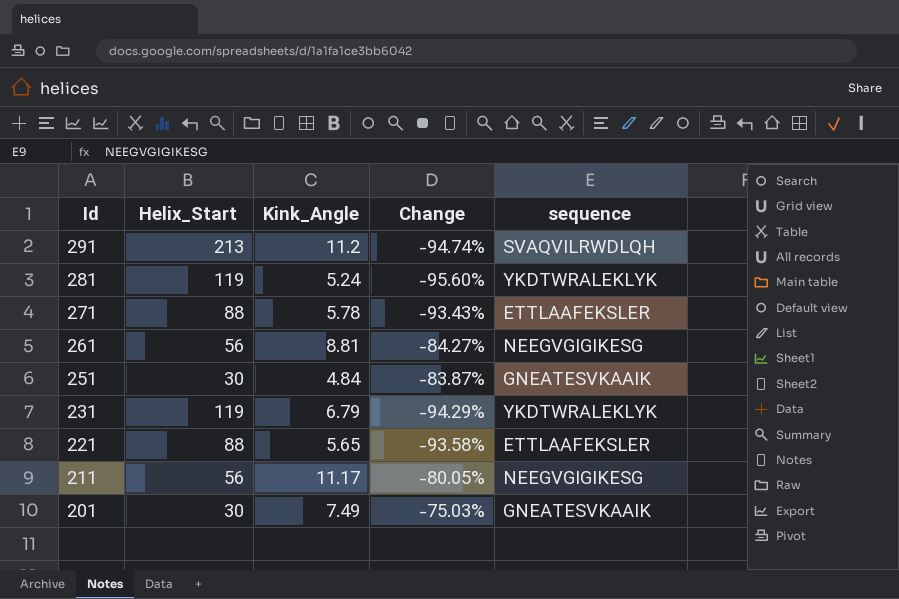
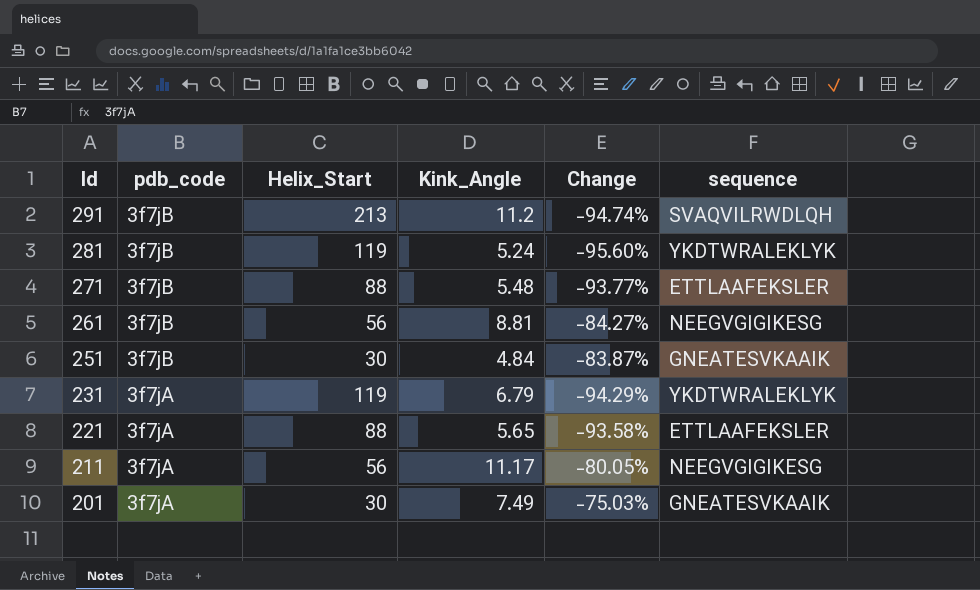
column pdb_code | position: none -> 2
271 | Kink_Angle: 5.78 -> 5.48
271 | Change: -93.43% -> -93.77%

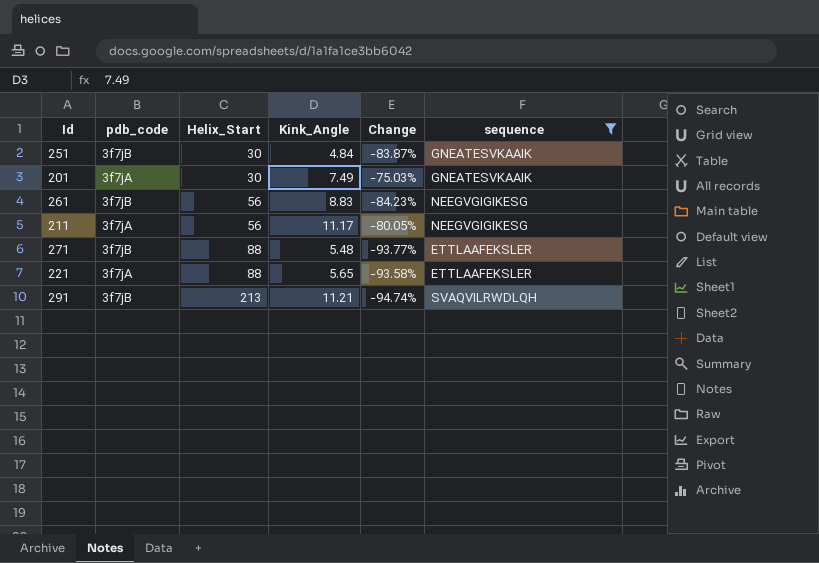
filter: none -> sequence != YKDTWRALEKLYK
row order: Id descending -> Helix_Start ascending
261 | Kink_Angle: 8.81 -> 8.83
261 | Change: -84.27% -> -84.23%
291 | Kink_Angle: 11.2 -> 11.21

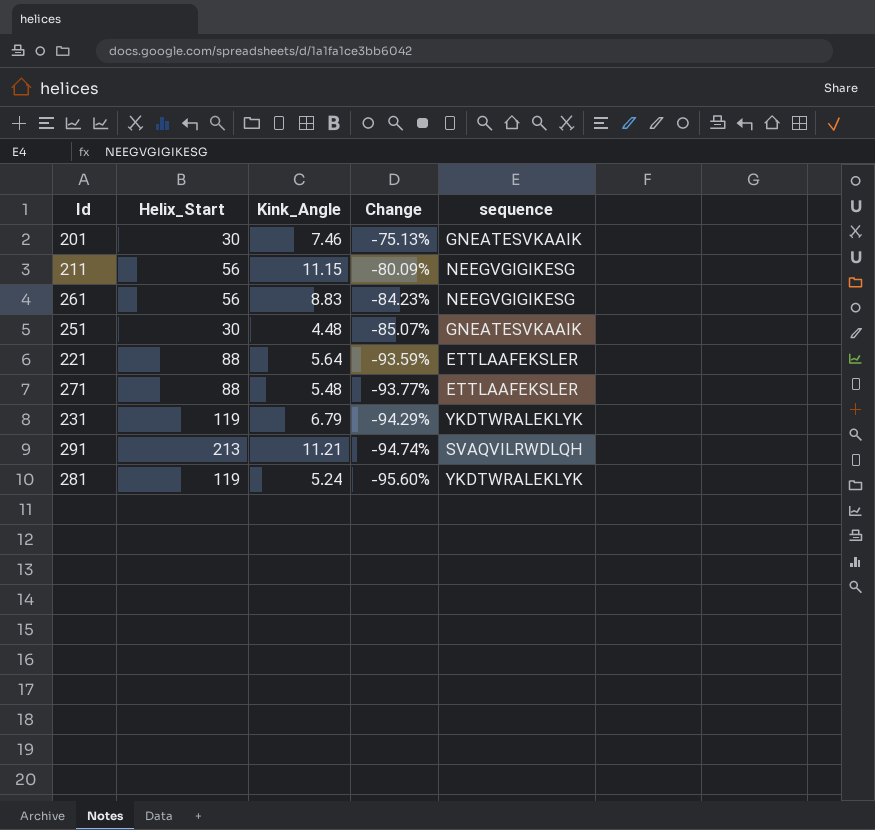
filter: sequence != YKDTWRALEKLYK -> none
row order: Helix_Start ascending -> Change descending
column pdb_code | position: 2 -> none
201 | Kink_Angle: 7.49 -> 7.46
201 | Change: -75.03% -> -75.13%
211 | Kink_Angle: 11.17 -> 11.15
211 | Change: -80.05% -> -80.09%
251 | Kink_Angle: 4.84 -> 4.48
251 | Change: -83.87% -> -85.07%
221 | Kink_Angle: 5.65 -> 5.64
221 | Change: -93.58% -> -93.59%

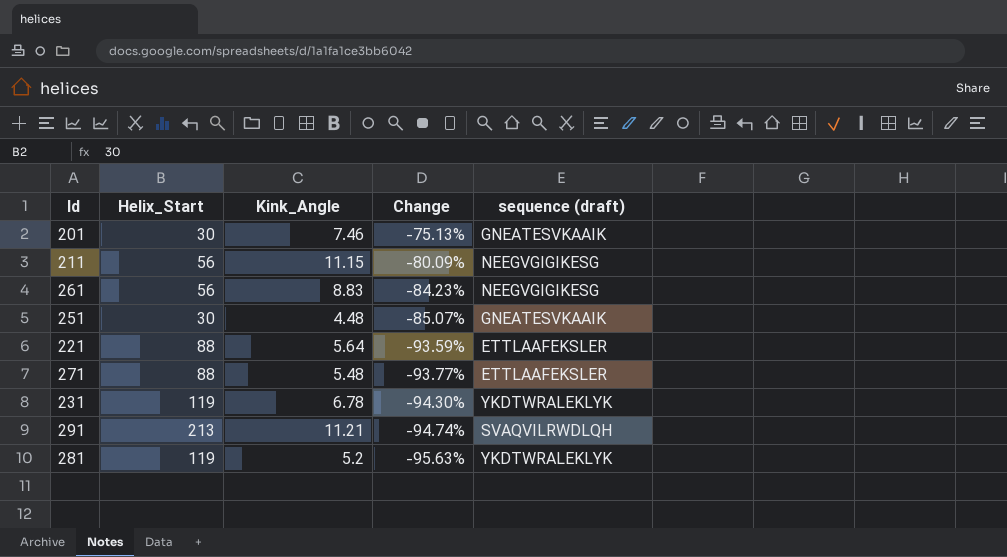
column name: sequence -> sequence (draft)
231 | Kink_Angle: 6.79 -> 6.78
231 | Change: -94.29% -> -94.30%
281 | Kink_Angle: 5.24 -> 5.2
281 | Change: -95.60% -> -95.63%

